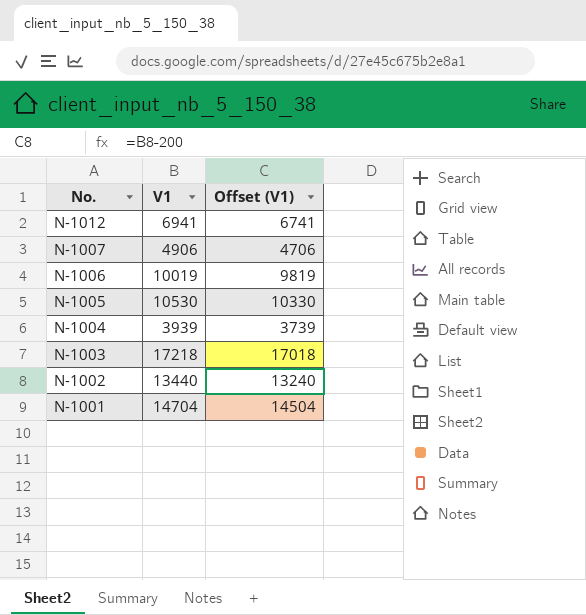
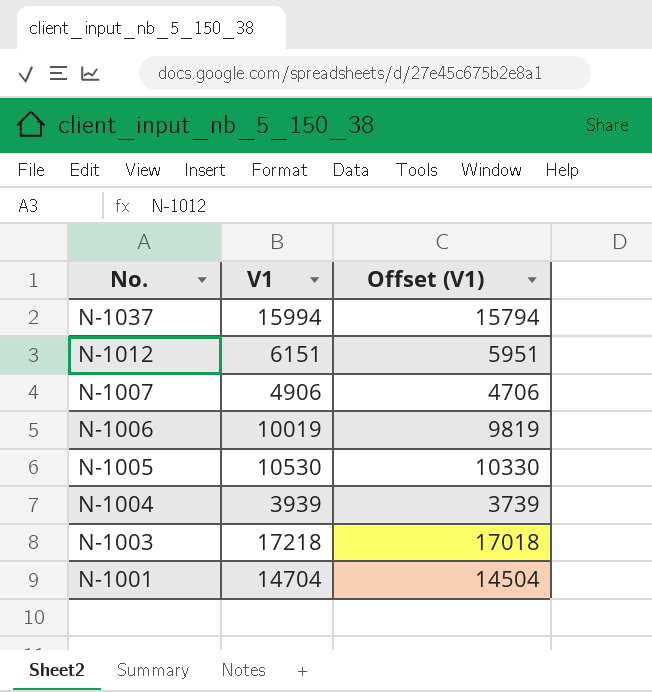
row N-1002: 13440 | 13240 -> none
row N-1037: none -> 15994 | 15794
N-1012 | V1: 6941 -> 6151
N-1012 | Offset (V1): 6741 -> 5951

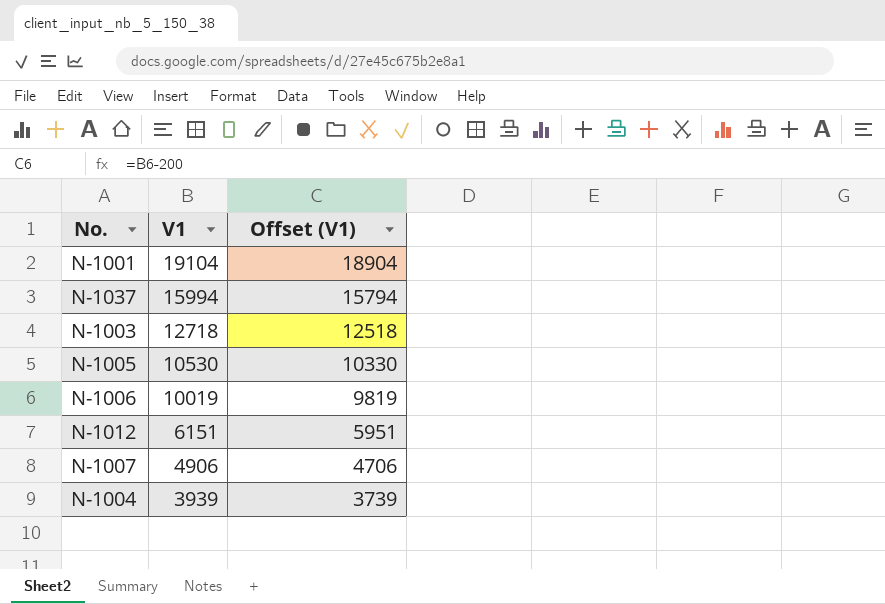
row order: No. descending -> V1 descending
N-1001 | V1: 14704 -> 19104
N-1001 | Offset (V1): 14504 -> 18904
N-1003 | V1: 17218 -> 12718
N-1003 | Offset (V1): 17018 -> 12518

